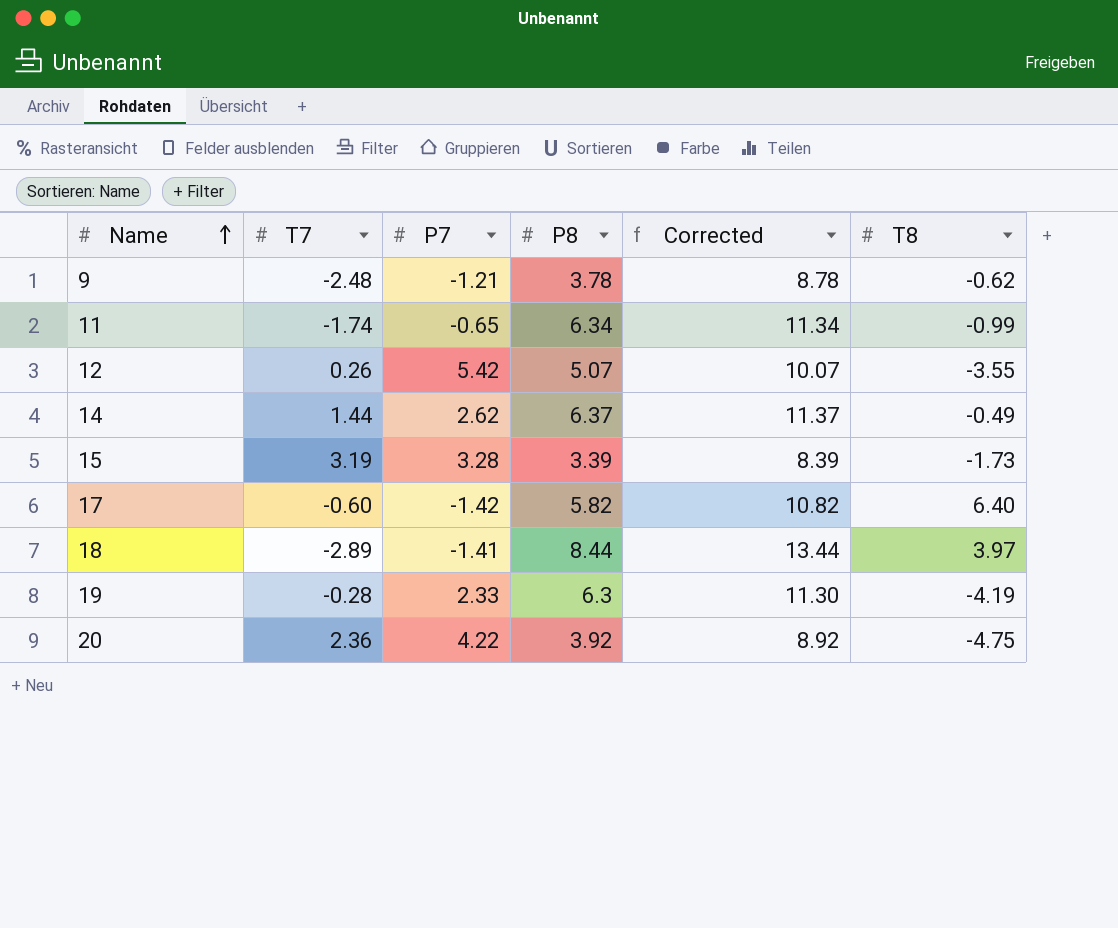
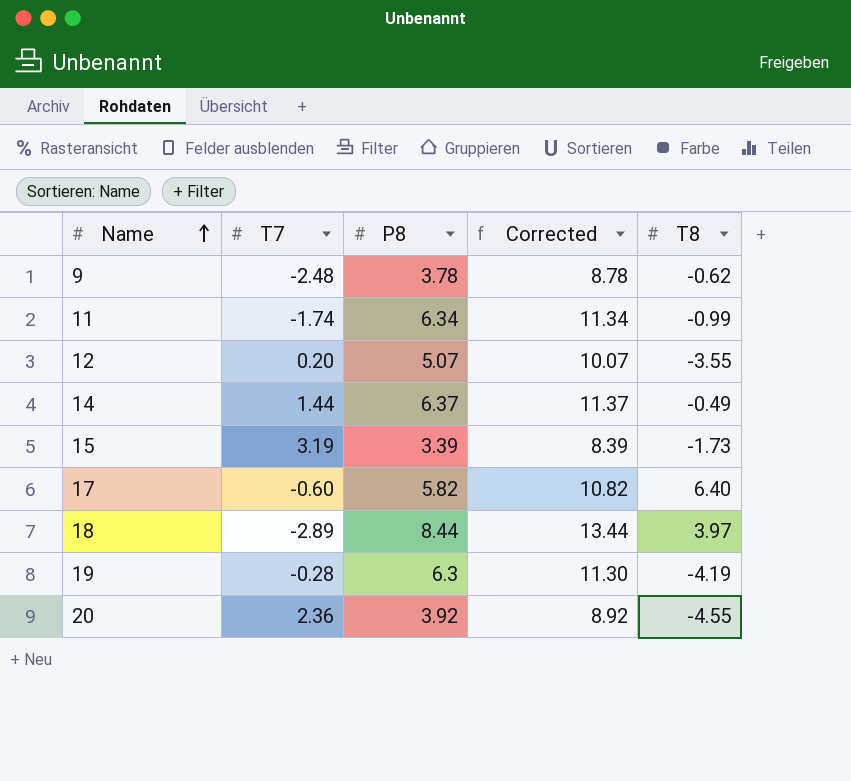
column P7 | position: 3 -> none
12 | T7: 0.26 -> 0.20
20 | T8: -4.75 -> -4.55

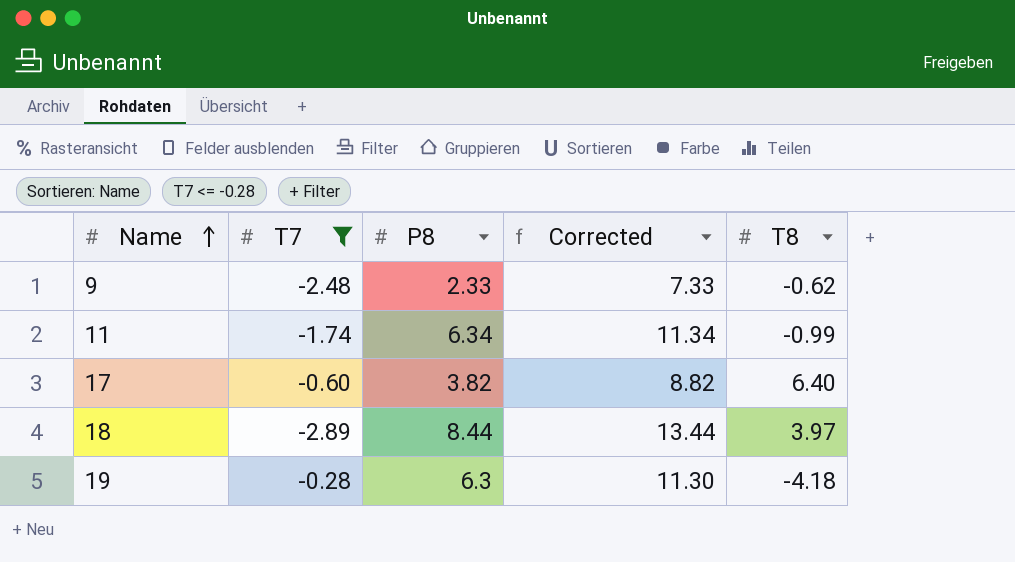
filter: none -> T7 <= -0.28
9 | P8: 3.78 -> 2.33
9 | Corrected: 8.78 -> 7.33
17 | P8: 5.82 -> 3.82
17 | Corrected: 10.82 -> 8.82
19 | T8: -4.19 -> -4.18

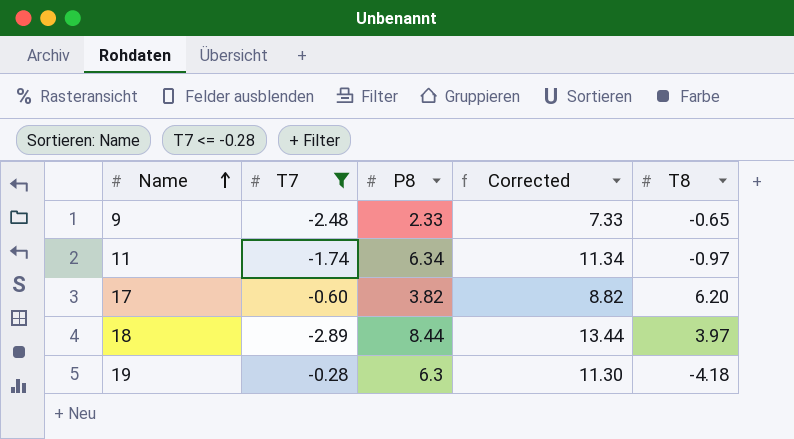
9 | T8: -0.62 -> -0.65
11 | T8: -0.99 -> -0.97
17 | T8: 6.40 -> 6.20

